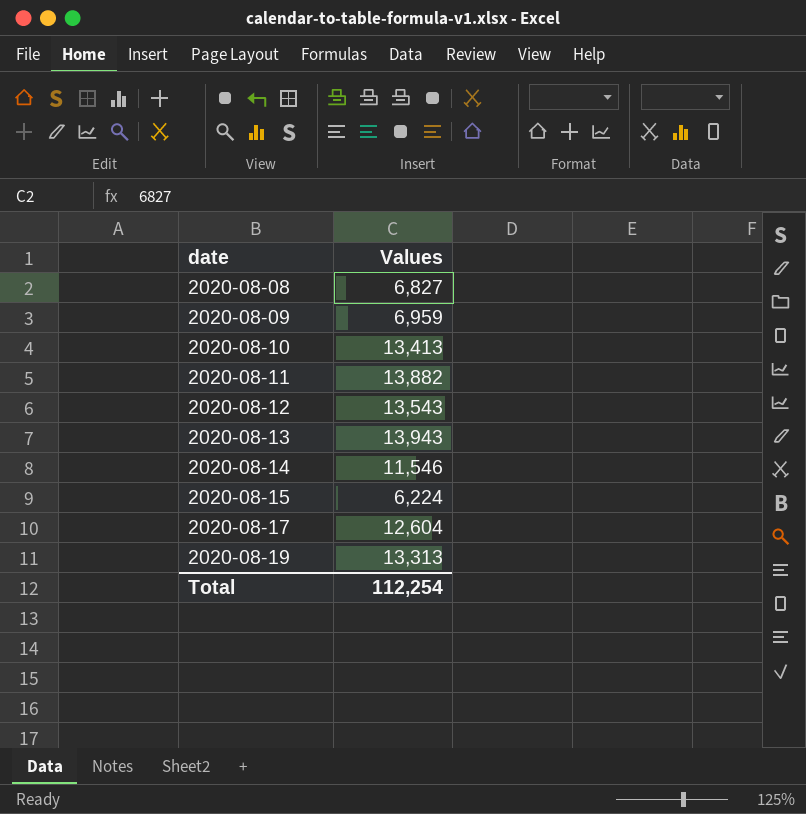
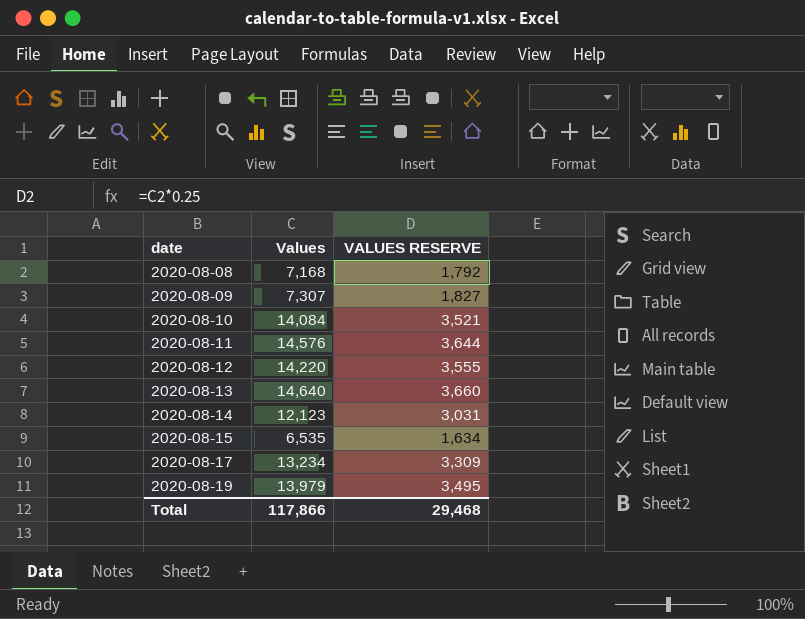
column VALUES RESERVE | formula: none -> [Values] * 0.25
2020-08-08 | Values: 6,827 -> 7,168
2020-08-09 | Values: 6,959 -> 7,307
2020-08-10 | Values: 13,413 -> 14,084
2020-08-11 | Values: 13,882 -> 14,576
2020-08-12 | Values: 13,543 -> 14,220
2020-08-13 | Values: 13,943 -> 14,640
2020-08-14 | Values: 11,546 -> 12,123
2020-08-15 | Values: 6,224 -> 6,535
2020-08-17 | Values: 12,604 -> 13,234
2020-08-19 | Values: 13,313 -> 13,979
Total | Values: 112,254 -> 117,866

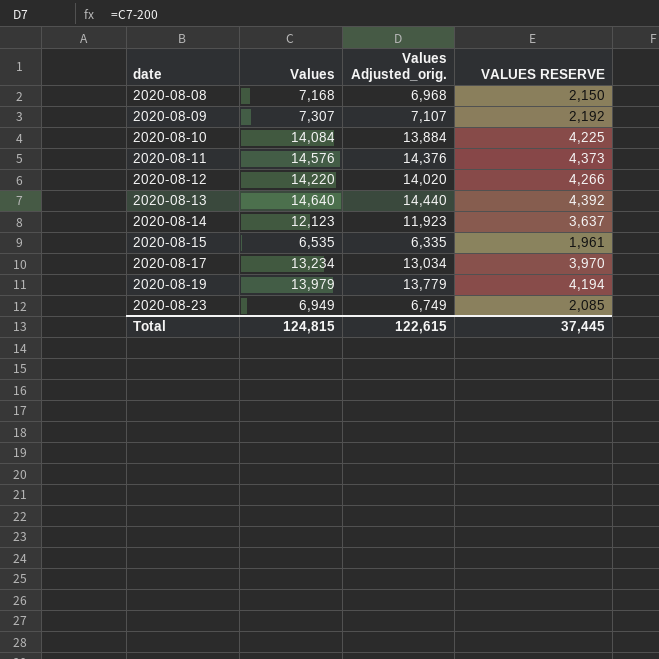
column Values Adjusted_orig. | formula: none -> [Values] - 200
column VALUES RESERVE | formula: [Values] * 0.25 -> [Values] * 0.3
row 2020-08-23: none -> 6,949 | 6,749 | 2,085
Total | Values: 117,866 -> 124,815
Total | VALUES RESERVE: 29,468 -> 37,445

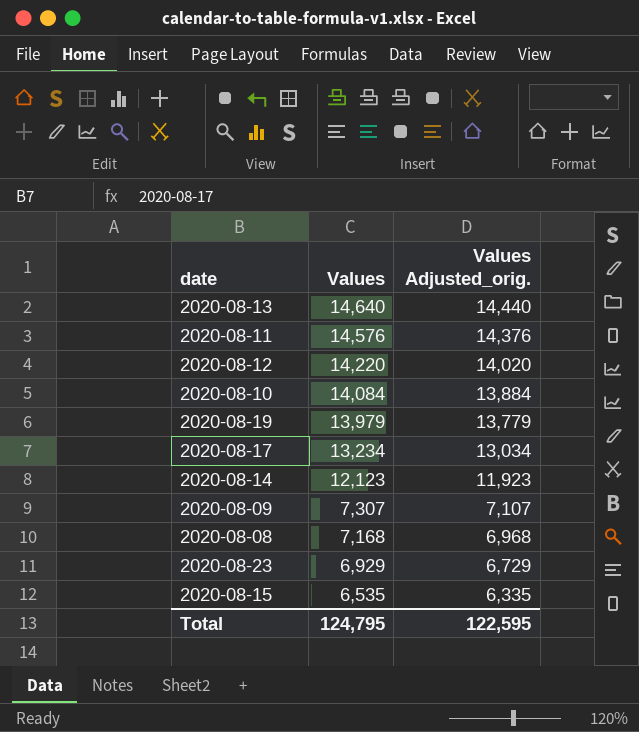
row order: date ascending -> Values descending
column VALUES RESERVE | formula: [Values] * 0.3 -> none
2020-08-23 | Values: 6,949 -> 6,929
2020-08-23 | Values Adjusted_orig.: 6,749 -> 6,729
Total | Values: 124,815 -> 124,795
Total | Values Adjusted_orig.: 122,615 -> 122,595

